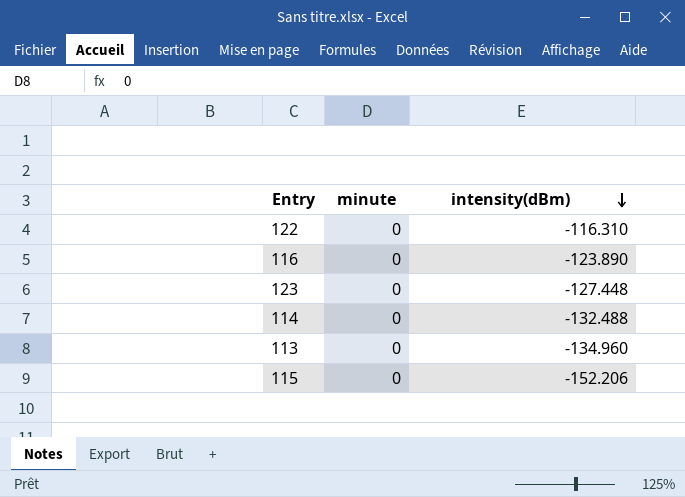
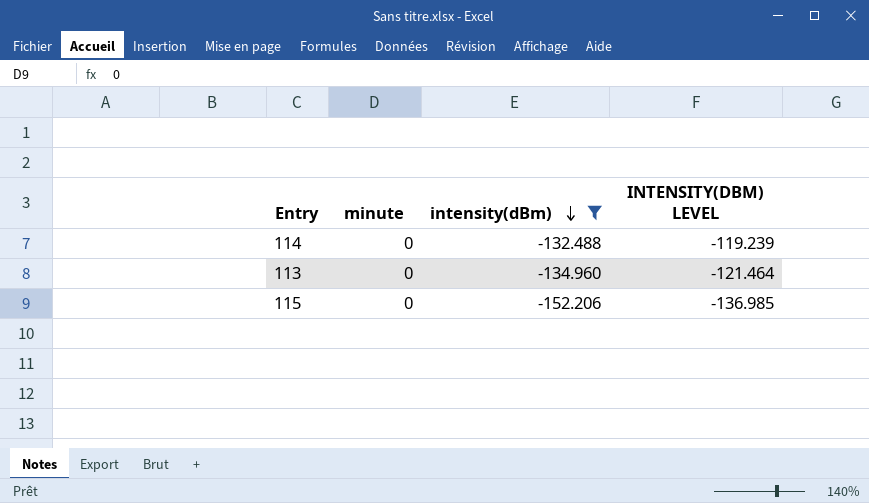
filter: none -> intensity(dBm) <= -132.488
column INTENSITY(DBM) LEVEL | formula: none -> [intensity(dBm)] * 0.9

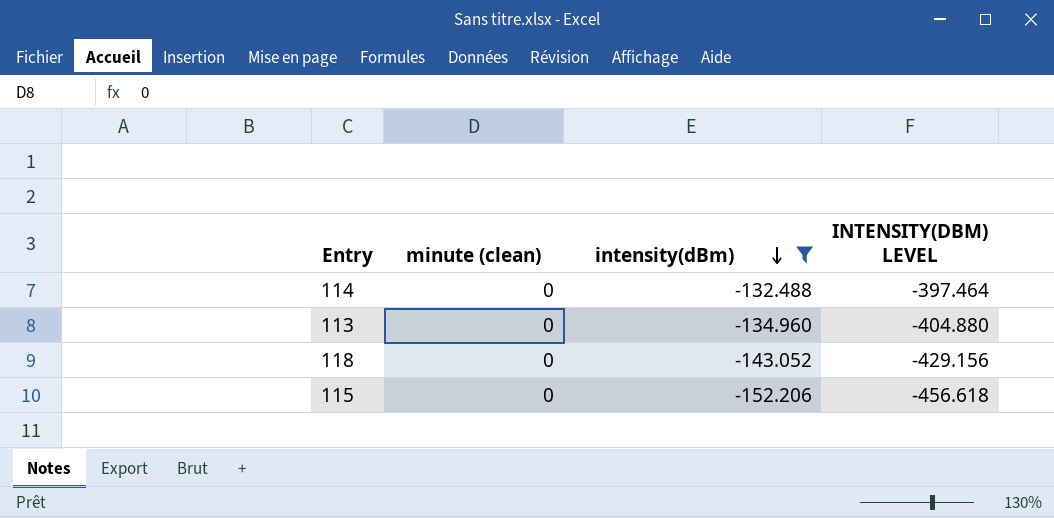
column name: minute -> minute (clean)
column INTENSITY(DBM) LEVEL | formula: [intensity(dBm)] * 0.9 -> [intensity(dBm)] * 3
row 118: none -> 0 | -143.052 | -429.156

